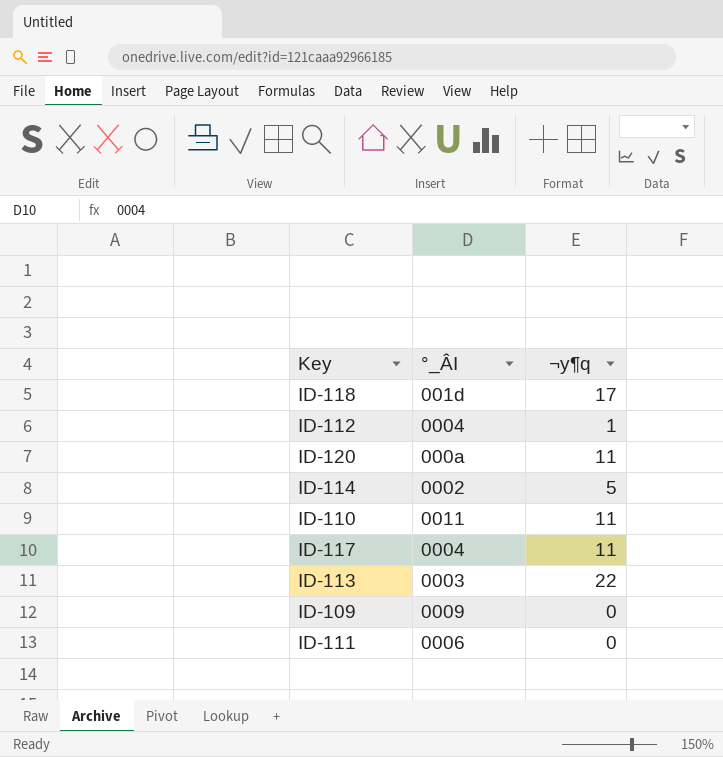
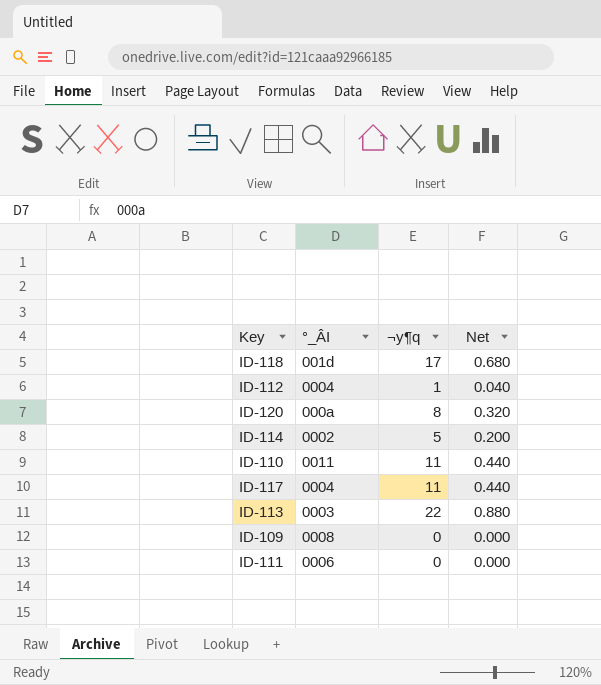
column Net | formula: none -> [¬y¶q] * 0.04
ID-120 | ¬y¶q: 11 -> 8
ID-109 | °_ÂI: 0009 -> 0008

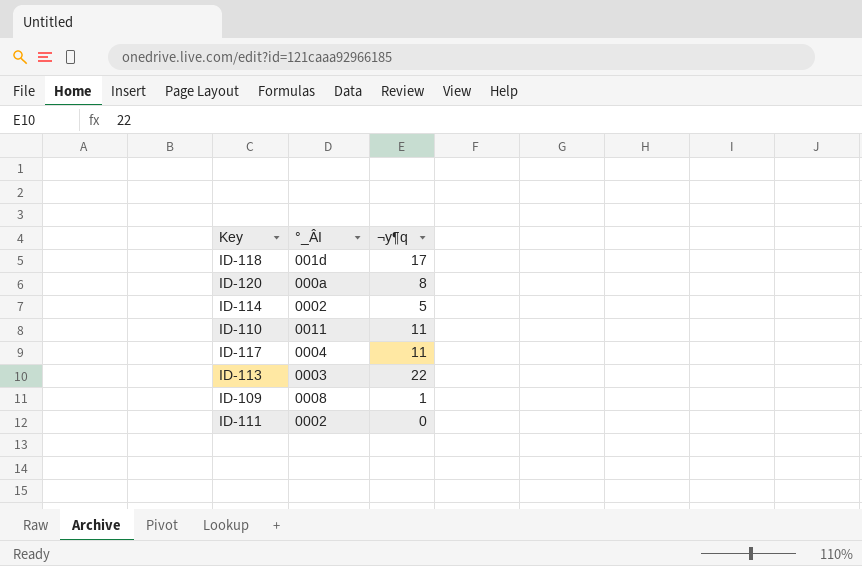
column Net | formula: [¬y¶q] * 0.04 -> none
row ID-112: 0004 | 1 | 0.040 -> none
ID-109 | ¬y¶q: 0 -> 1
ID-111 | °_ÂI: 0006 -> 0002

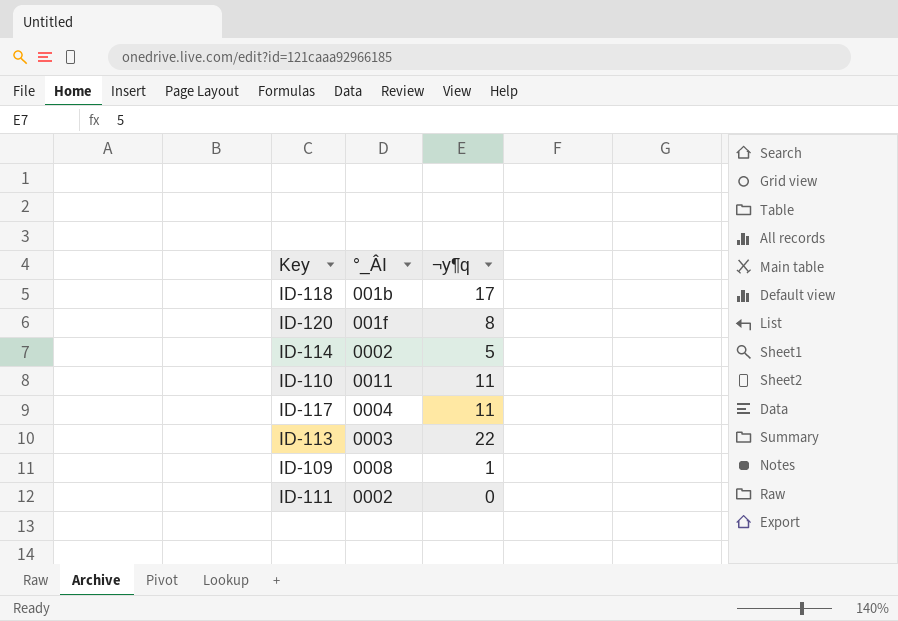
ID-118 | °_ÂI: 001d -> 001b
ID-120 | °_ÂI: 000a -> 001f

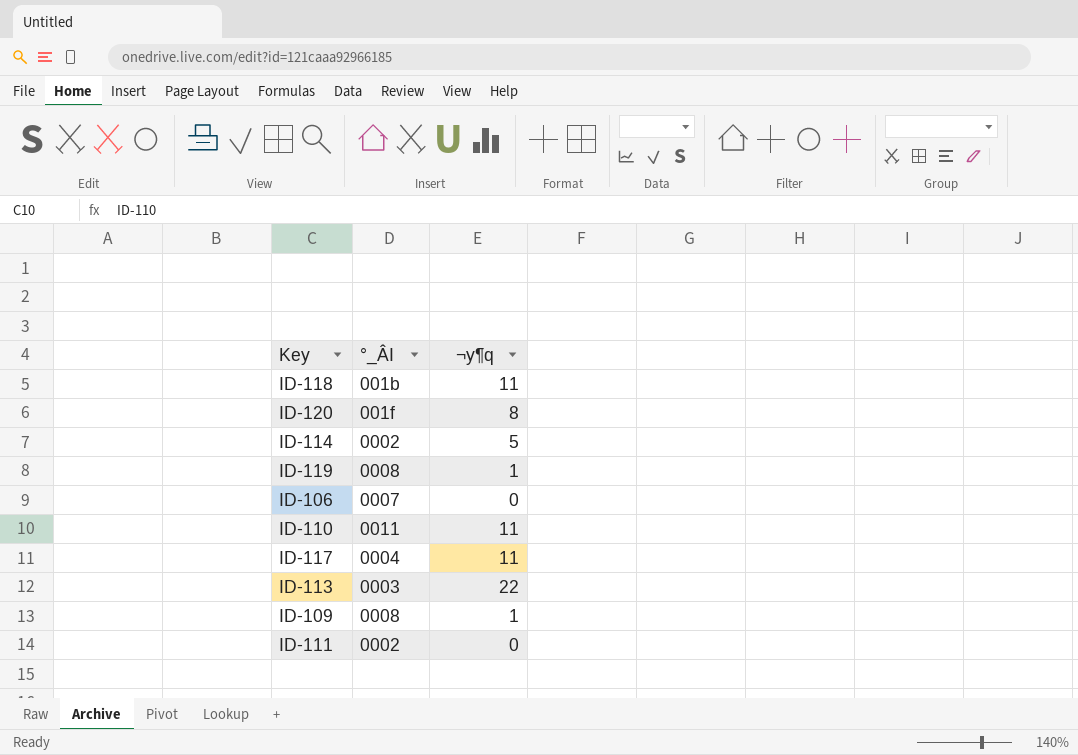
ID-118 | ¬y¶q: 17 -> 11
row ID-119: none -> 0008 | 1
row ID-106: none -> 0007 | 0

